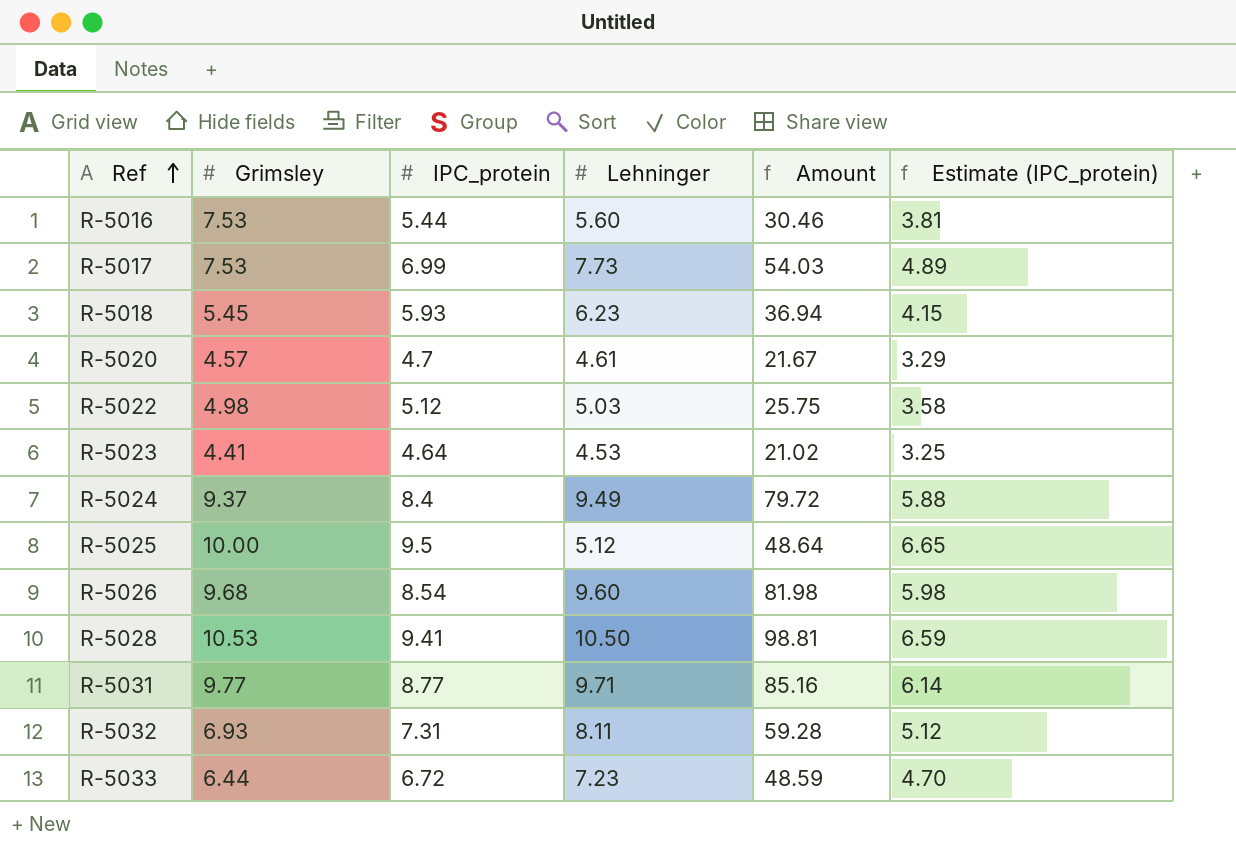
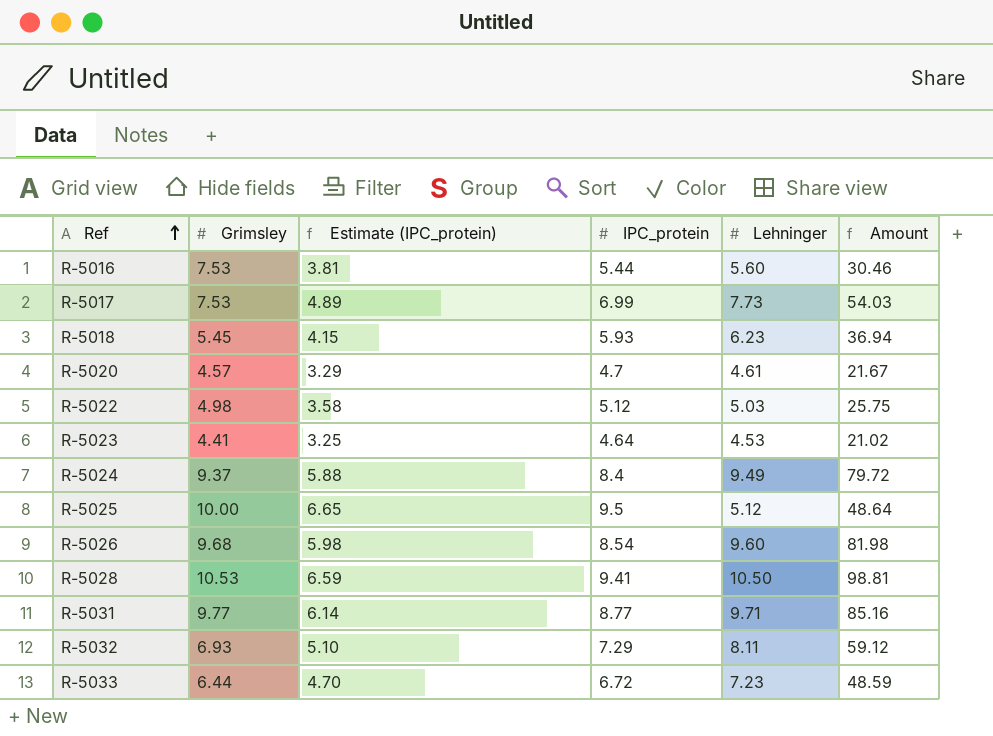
column Estimate (IPC_protein) | position: 6 -> 3
R-5032 | Estimate (IPC_protein): 5.12 -> 5.10
R-5032 | IPC_protein: 7.31 -> 7.29
R-5032 | Amount: 59.28 -> 59.12

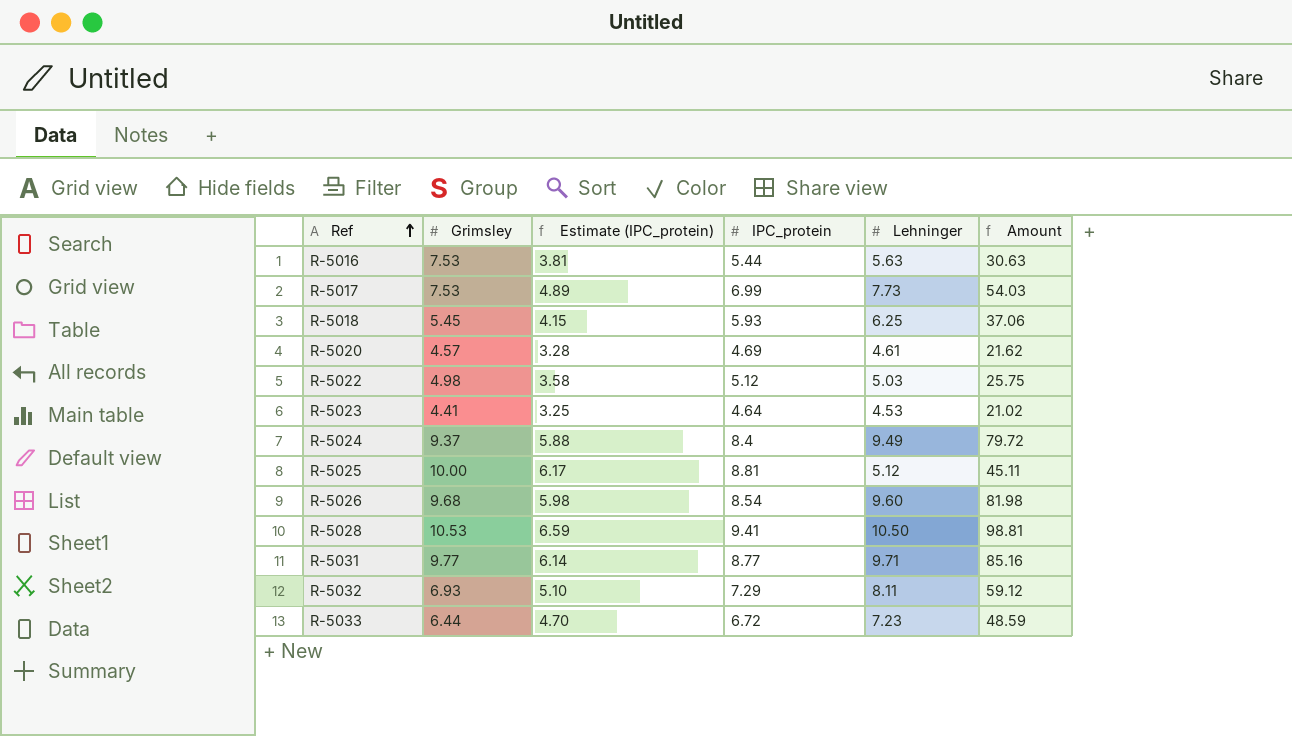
R-5016 | Lehninger: 5.60 -> 5.63
R-5016 | Amount: 30.46 -> 30.63
R-5018 | Lehninger: 6.23 -> 6.25
R-5018 | Amount: 36.94 -> 37.06
R-5020 | Estimate (IPC_protein): 3.29 -> 3.28
R-5020 | IPC_protein: 4.7 -> 4.69
R-5020 | Amount: 21.67 -> 21.62
R-5025 | Estimate (IPC_protein): 6.65 -> 6.17
R-5025 | IPC_protein: 9.5 -> 8.81
R-5025 | Amount: 48.64 -> 45.11

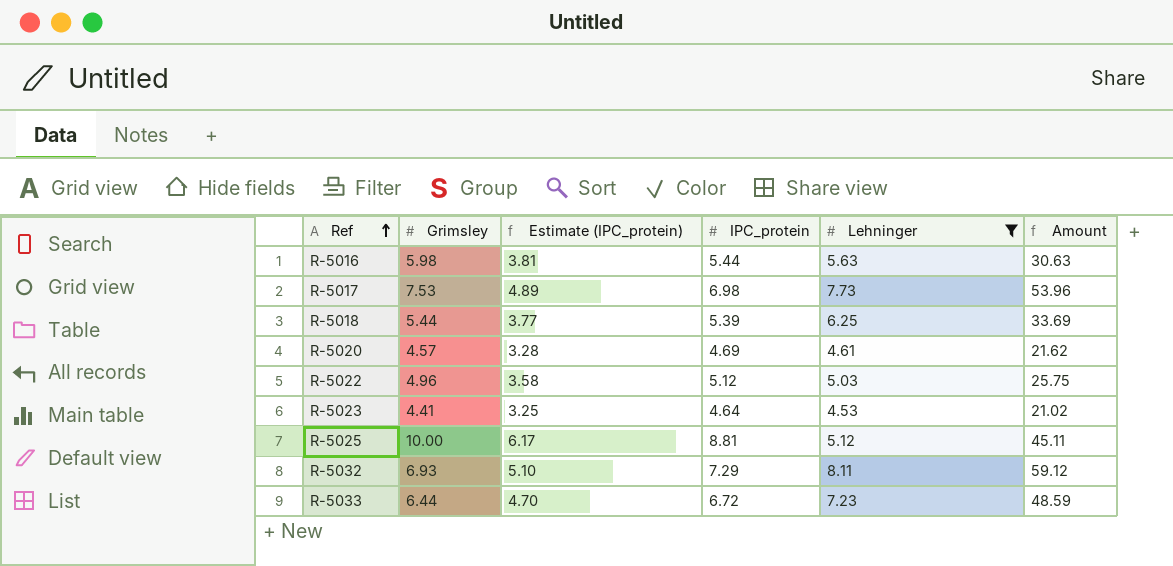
filter: none -> Lehninger <= 8.11
R-5016 | Grimsley: 7.53 -> 5.98
R-5017 | IPC_protein: 6.99 -> 6.98
R-5017 | Amount: 54.03 -> 53.96
R-5018 | Grimsley: 5.45 -> 5.44
R-5018 | Estimate (IPC_protein): 4.15 -> 3.77
R-5018 | IPC_protein: 5.93 -> 5.39
R-5018 | Amount: 37.06 -> 33.69
R-5022 | Grimsley: 4.98 -> 4.96

